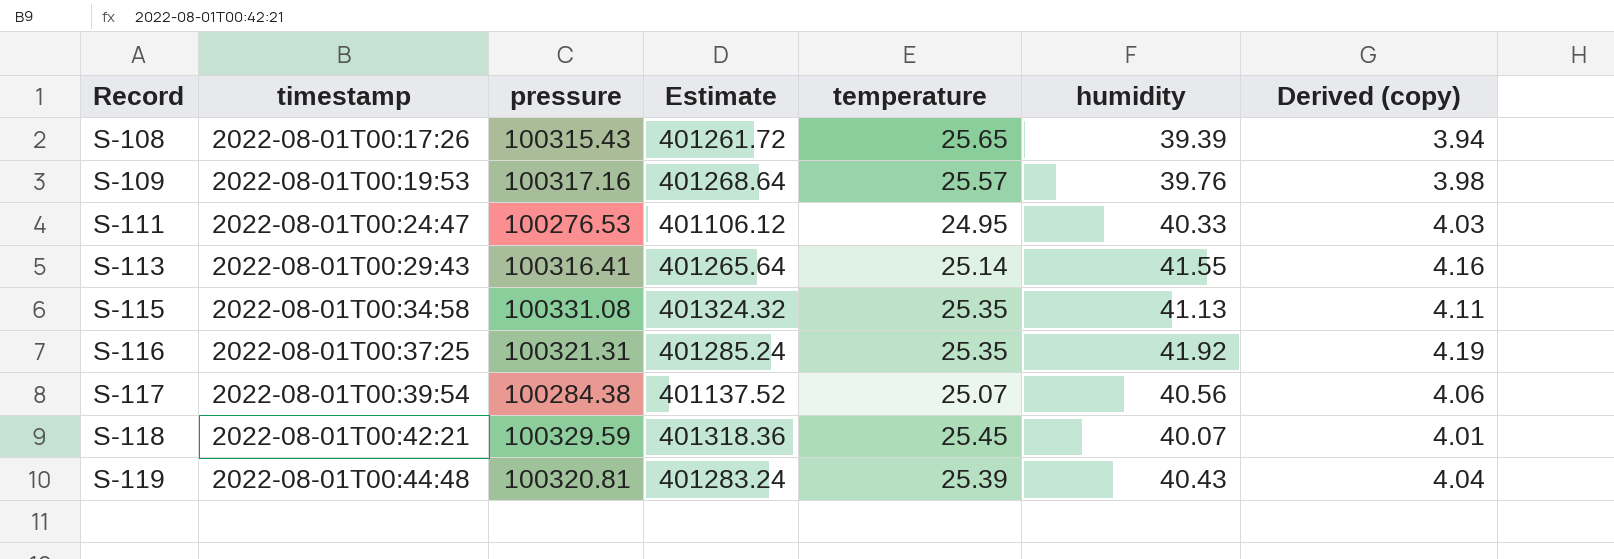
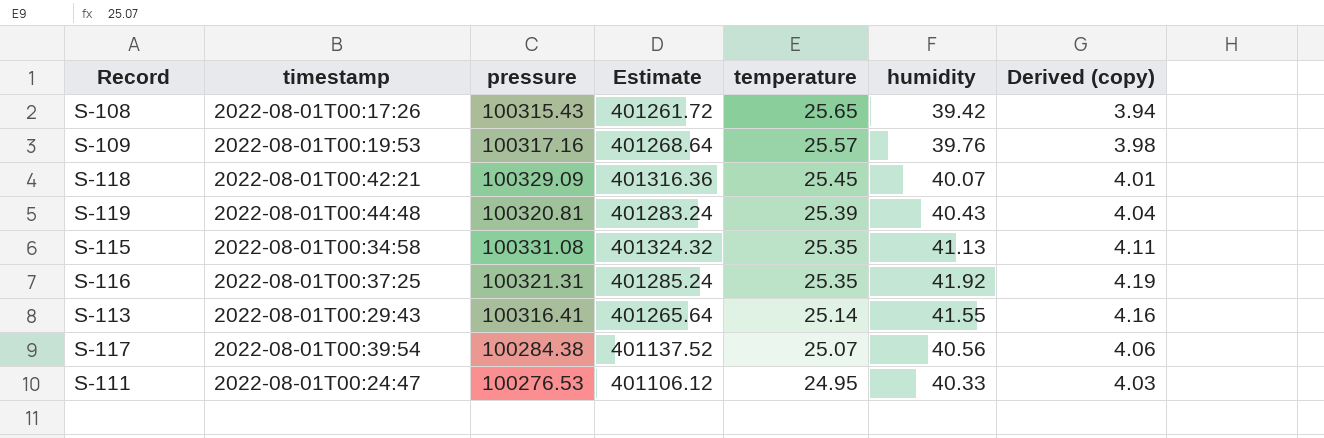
row order: Record ascending -> temperature descending
S-108 | humidity: 39.39 -> 39.42
S-118 | pressure: 100329.59 -> 100329.09
S-118 | Estimate: 401318.36 -> 401316.36

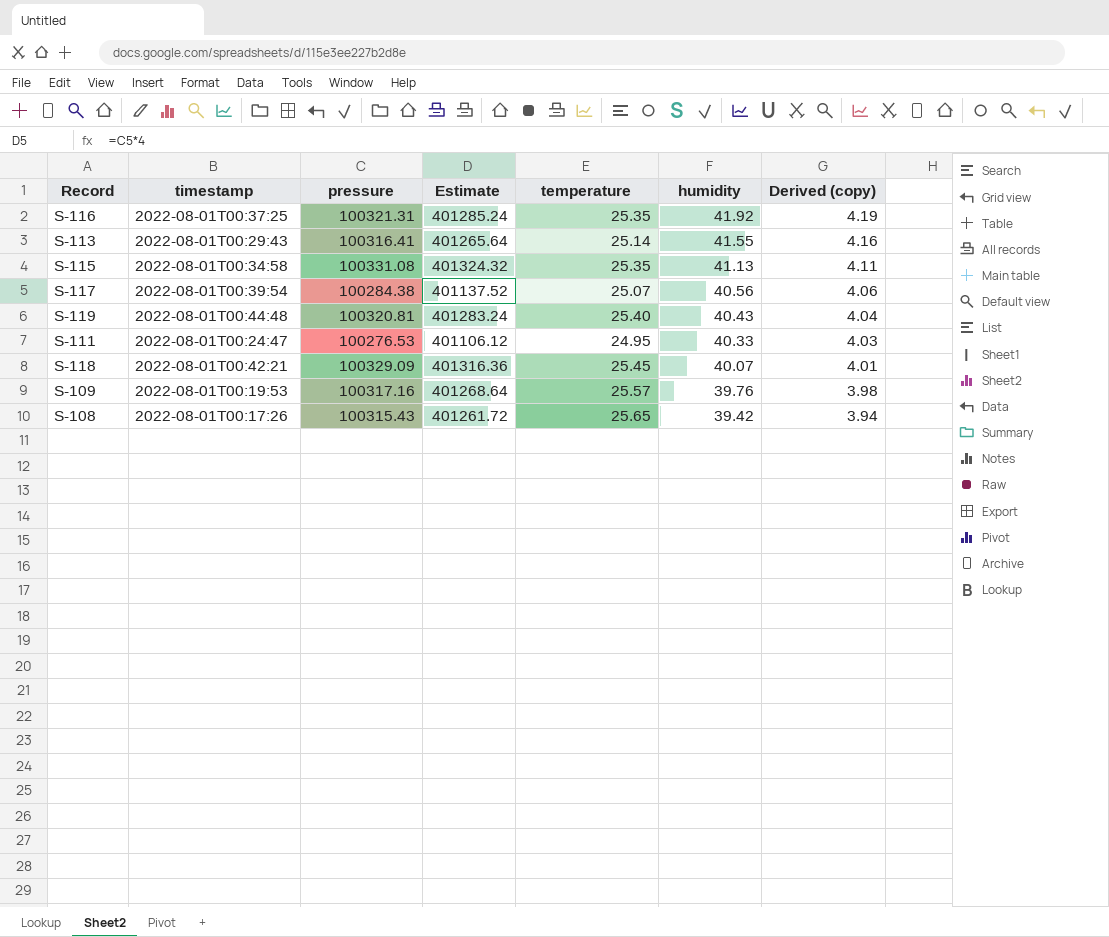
row order: temperature descending -> humidity descending
S-119 | temperature: 25.39 -> 25.40

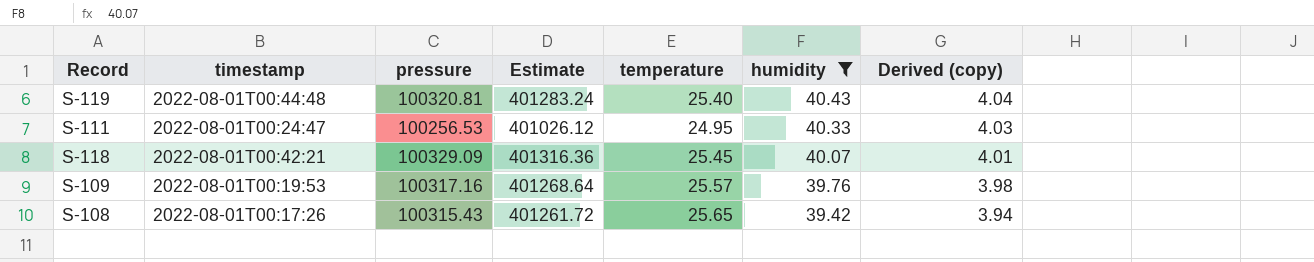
filter: none -> humidity <= 40.43
S-111 | pressure: 100276.53 -> 100256.53
S-111 | Estimate: 401106.12 -> 401026.12

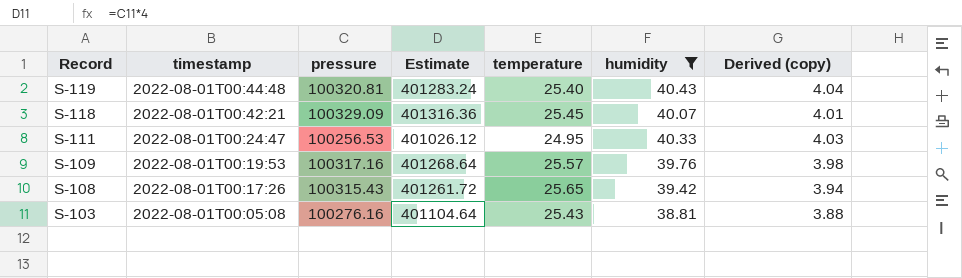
row order: humidity descending -> Record descending
row S-103: none -> 2022-08-01T00:05:08 | 100276.16 | 401104.64 | 25.43 | 38.81 | 3.88

